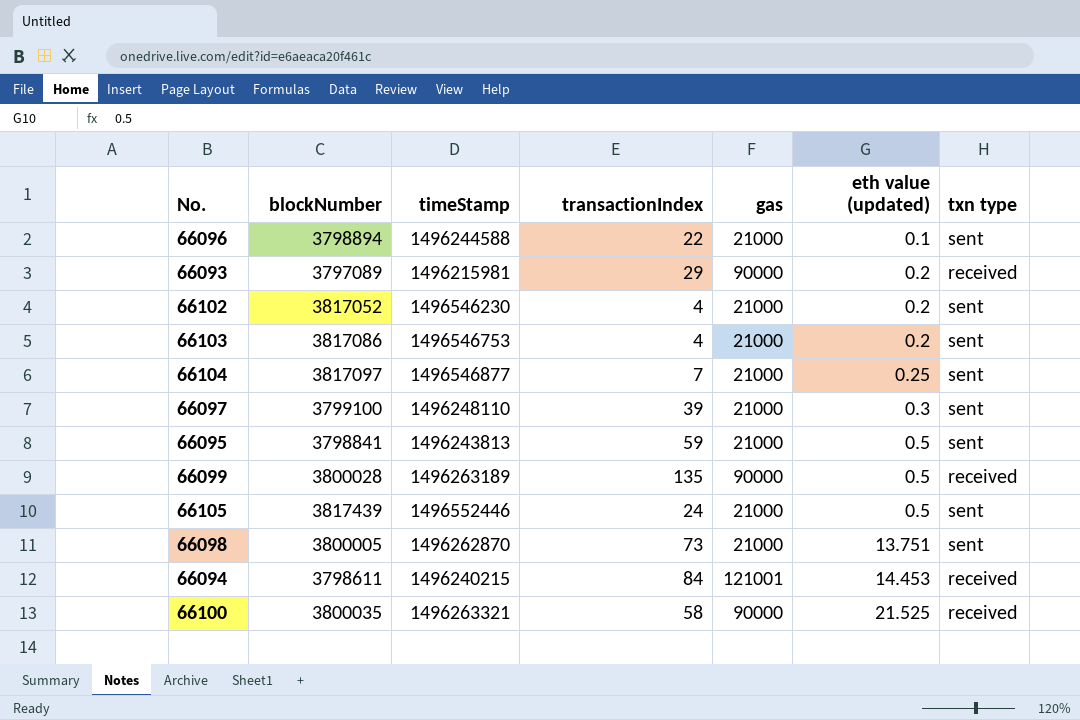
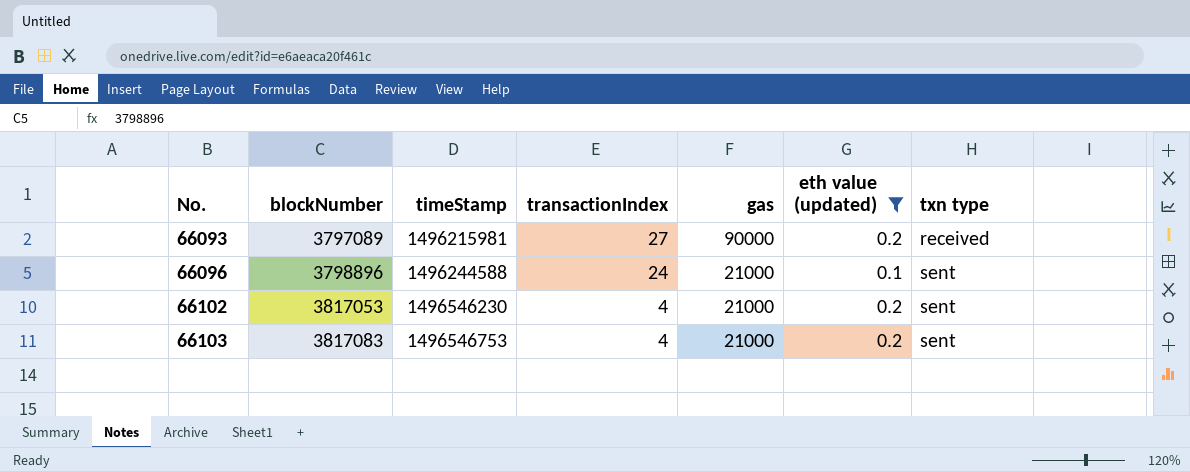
filter: none -> eth value (updated) <= 0.2
row order: eth value (updated) ascending -> No. ascending
66093 | transactionIndex: 29 -> 27
66096 | blockNumber: 3798894 -> 3798896
66096 | transactionIndex: 22 -> 24
66102 | blockNumber: 3817052 -> 3817053
66103 | blockNumber: 3817086 -> 3817083

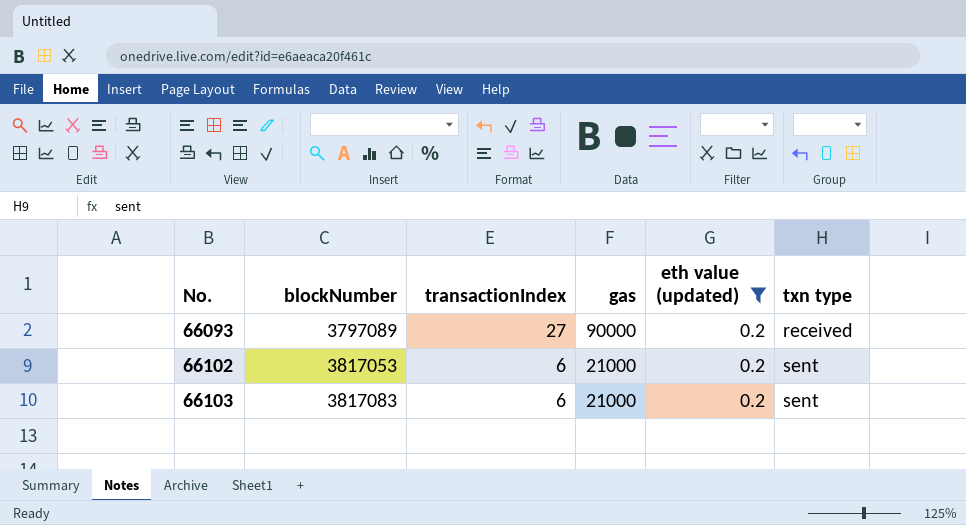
column timeStamp | position: 3 -> none
row 66096: 3798896 | 1496244588 | 24 | 21000 | 0.1 | sent -> none
66102 | transactionIndex: 4 -> 6
66103 | transactionIndex: 4 -> 6

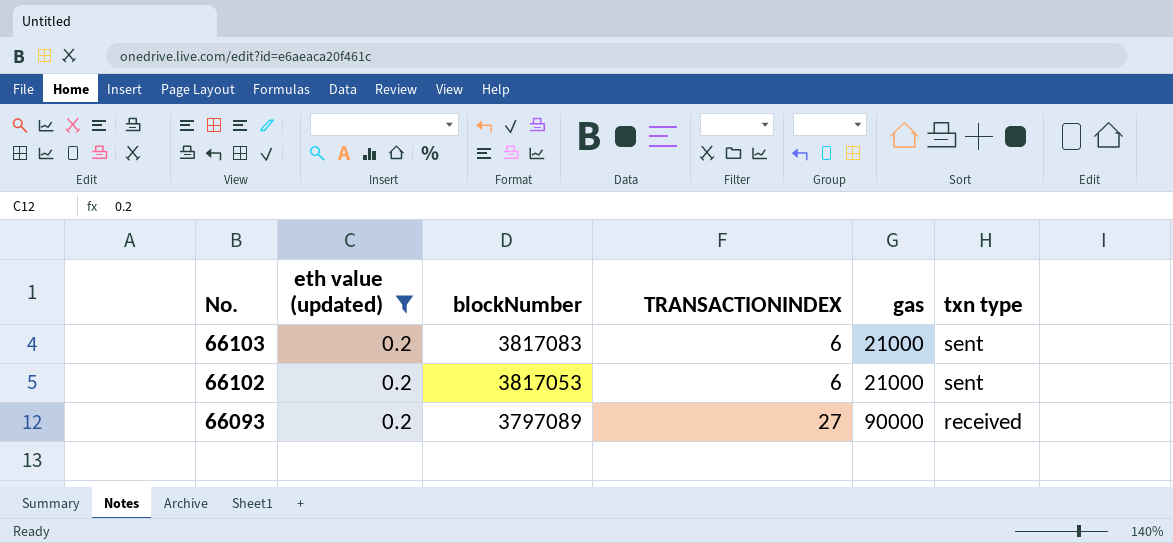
row order: No. ascending -> No. descending
column eth value (updated) | position: 5 -> 2
column name: transactionIndex -> TRANSACTIONINDEX

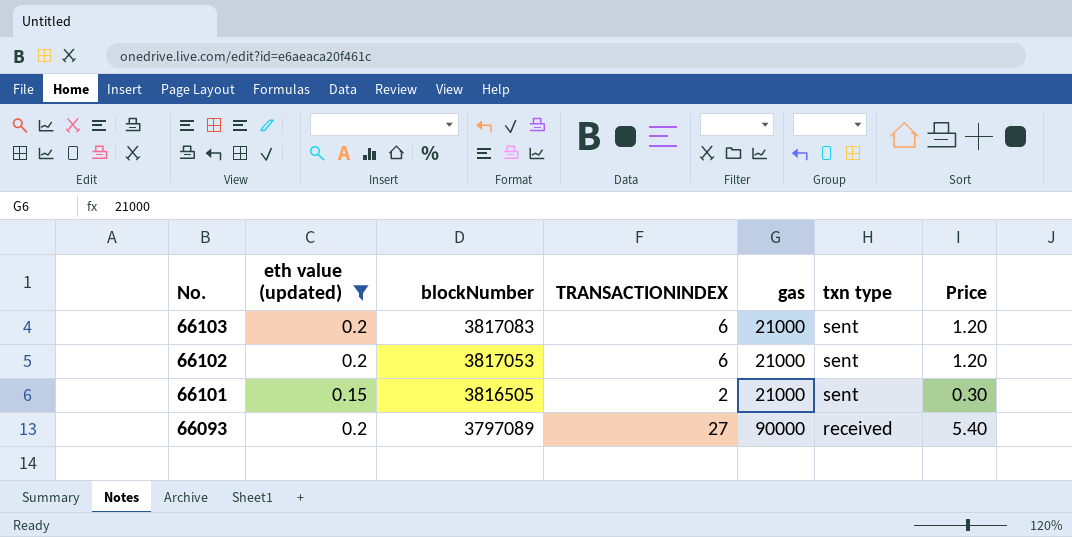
column Price | formula: none -> [eth value (updated)] * [TRANSACTIONINDEX]
row 66101: none -> 0.15 | 3816505 | 2 | 21000 | sent | 0.30

